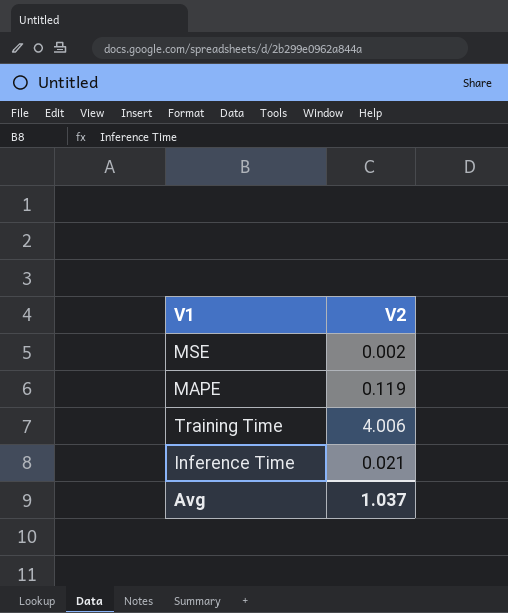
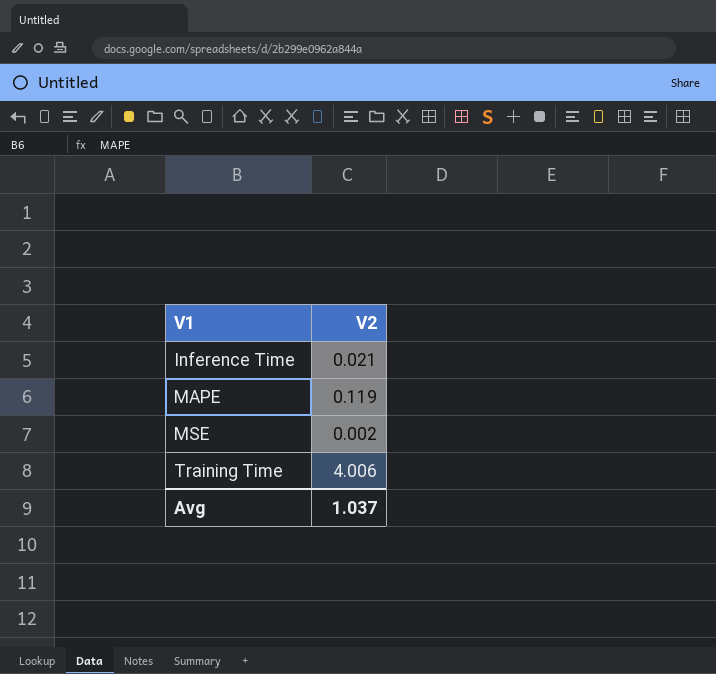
row order: none -> V1 ascending

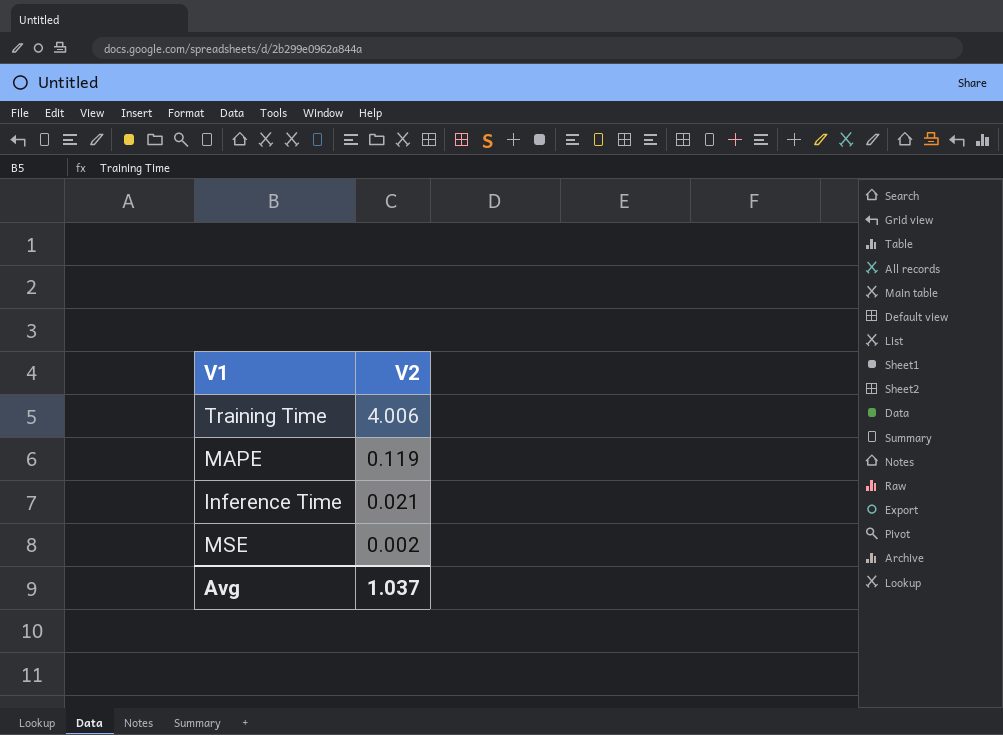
row order: V1 ascending -> V2 descending

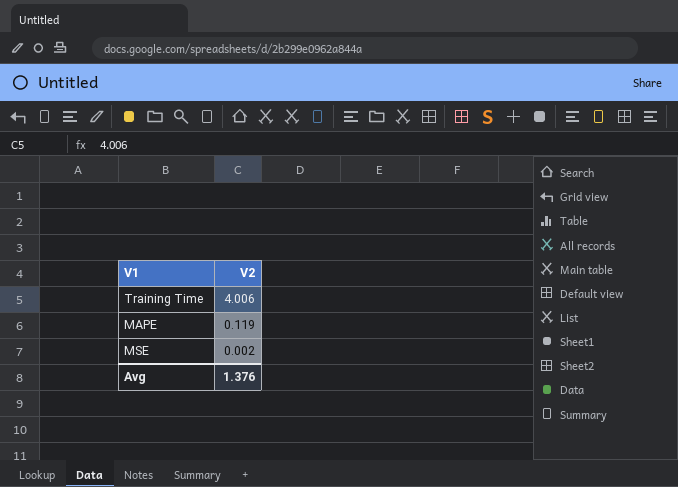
row Inference Time: 0.021 -> none
Avg | V2: 1.037 -> 1.376

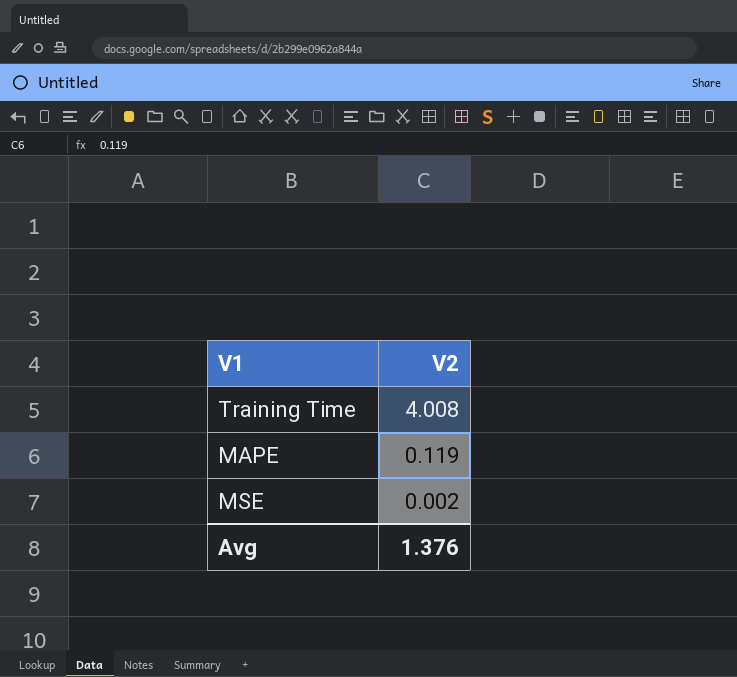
Training Time | V2: 4.006 -> 4.008

